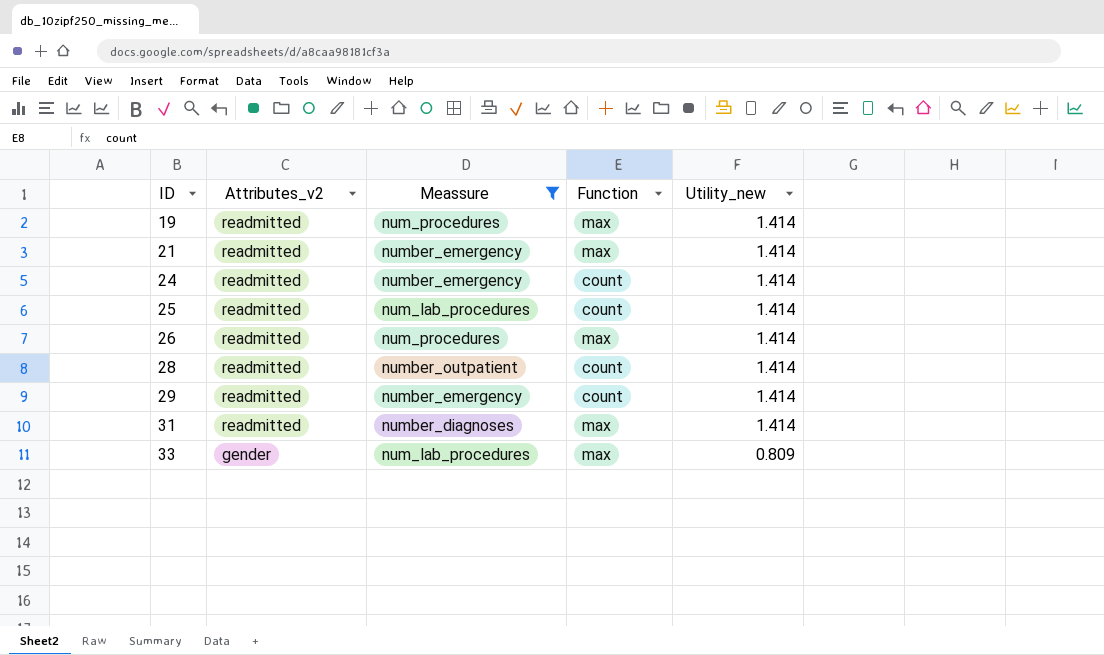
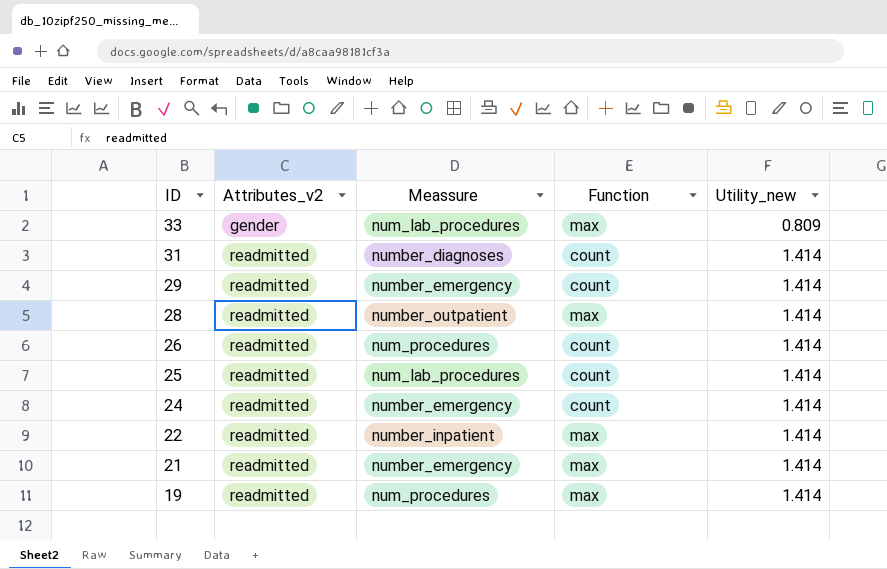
filter: Meassure != number_inpatient -> none
row order: ID ascending -> ID descending
31 | Function: max -> count
28 | Function: count -> max
26 | Function: max -> count

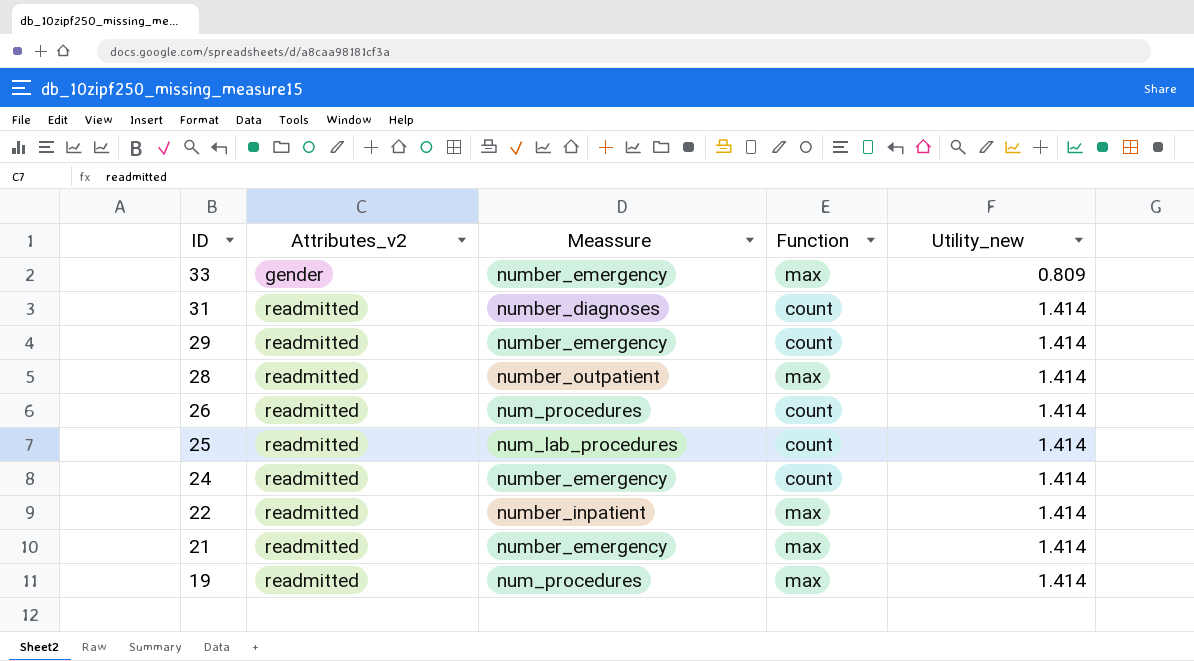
33 | Meassure: num_lab_procedures -> number_emergency

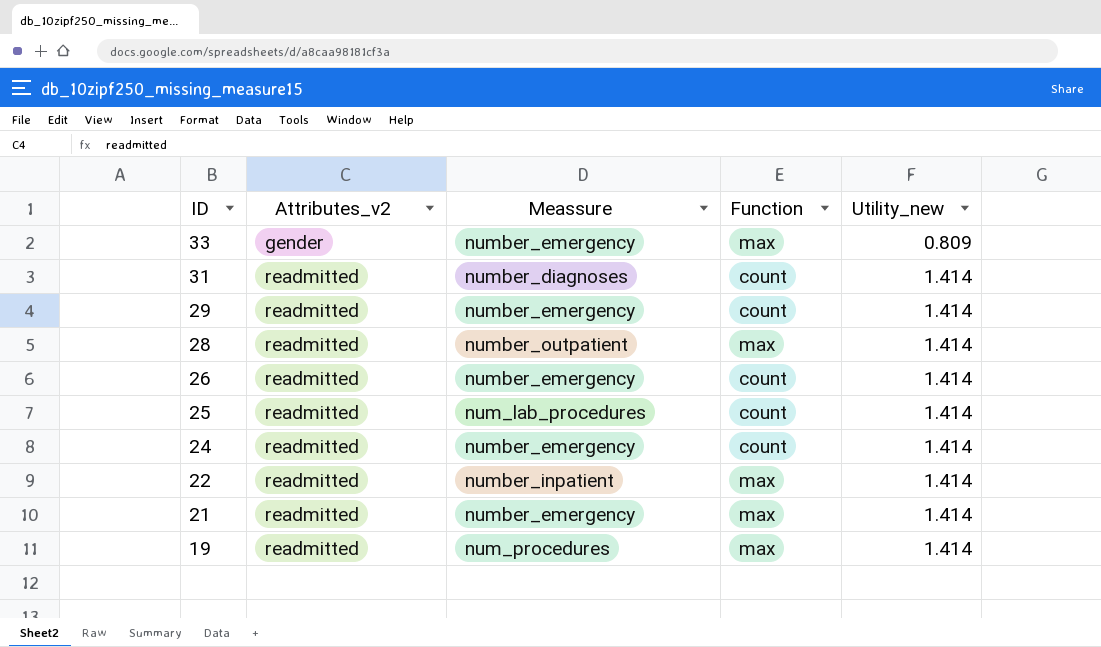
26 | Meassure: num_procedures -> number_emergency

